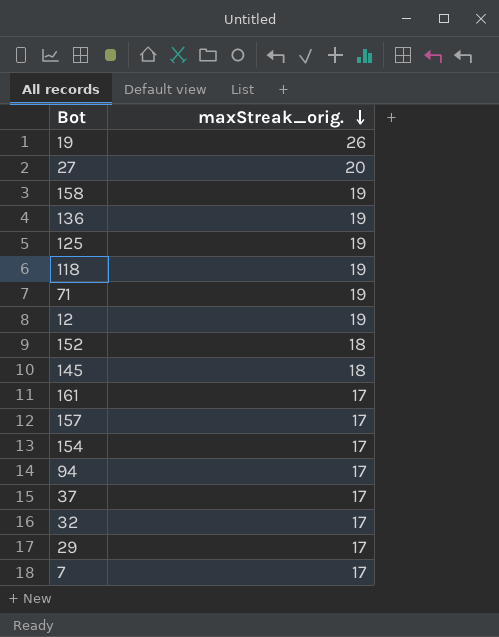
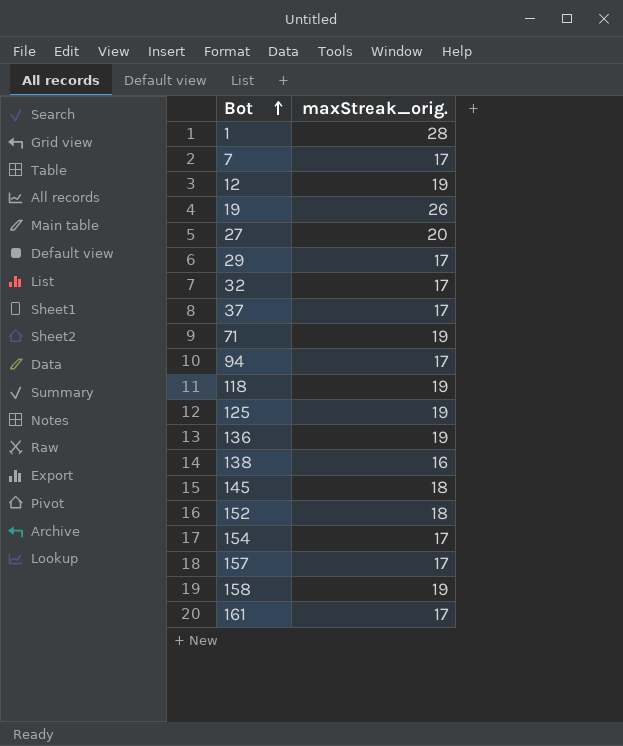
row order: maxStreak_orig. descending -> Bot ascending
row 1: none -> 28
row 138: none -> 16

